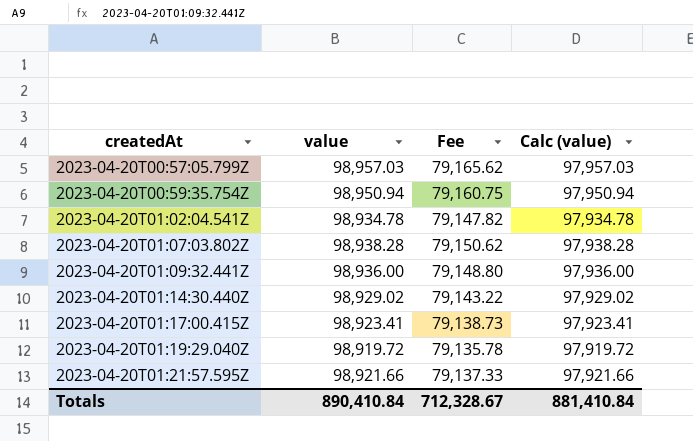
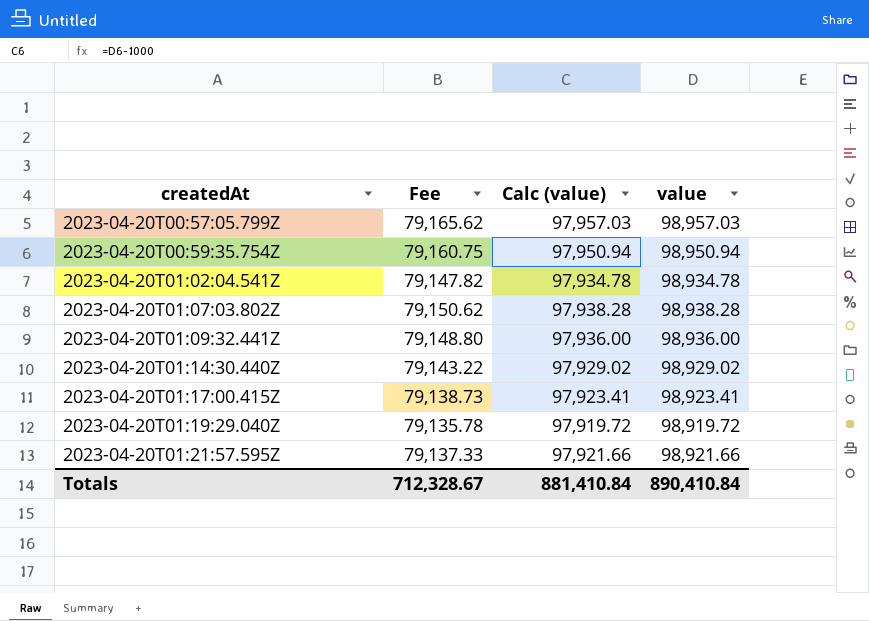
column value | position: 2 -> 4

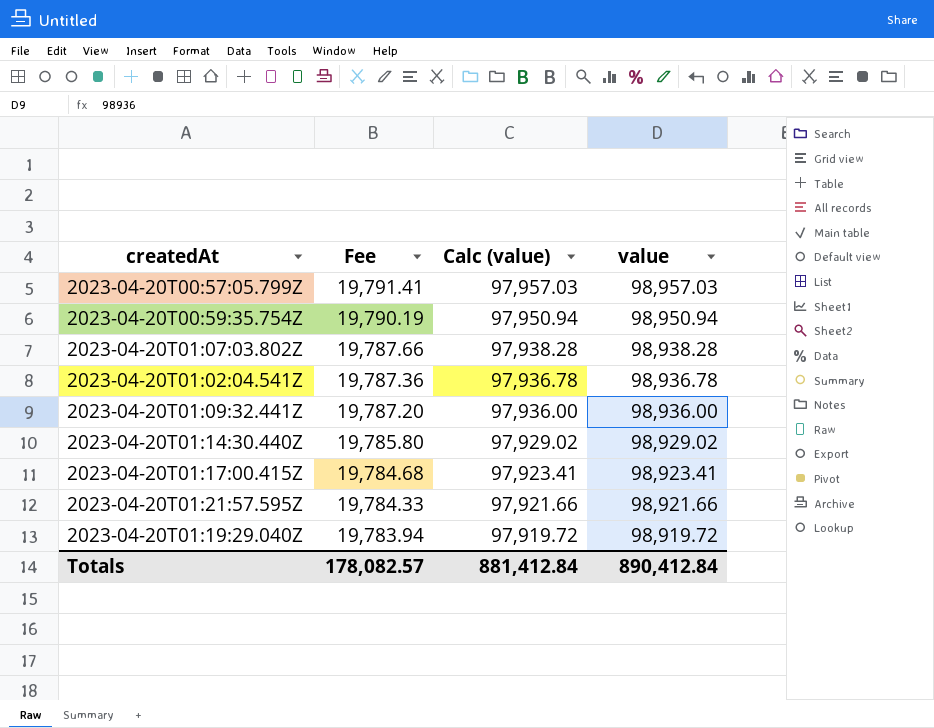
row order: createdAt ascending -> Fee descending
column Fee | formula: [value] * 0.8 -> [value] * 0.2
2023-04-20T01:02:04.541Z | Calc (value): 97,934.78 -> 97,936.78
2023-04-20T01:02:04.541Z | value: 98,934.78 -> 98,936.78
Totals | Fee: 712,328.67 -> 178,082.57
Totals | Calc (value): 881,410.84 -> 881,412.84
Totals | value: 890,410.84 -> 890,412.84

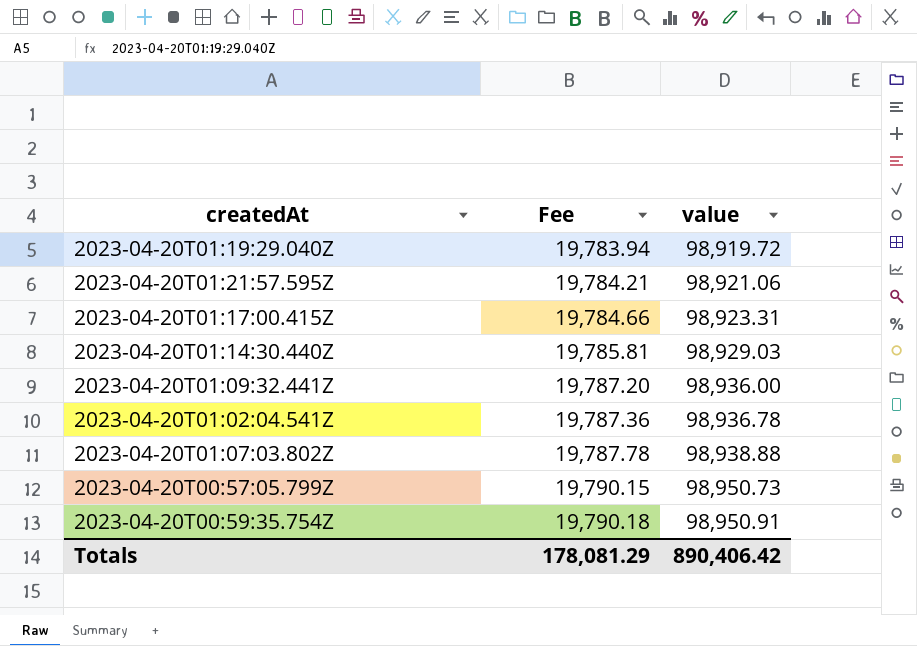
row order: Fee descending -> Fee ascending
column Calc (value) | formula: [value] - 1000 -> none
2023-04-20T01:21:57.595Z | Fee: 19,784.33 -> 19,784.21
2023-04-20T01:21:57.595Z | value: 98,921.66 -> 98,921.06
2023-04-20T01:17:00.415Z | Fee: 19,784.68 -> 19,784.66
2023-04-20T01:17:00.415Z | value: 98,923.41 -> 98,923.31
2023-04-20T01:14:30.440Z | Fee: 19,785.80 -> 19,785.81
2023-04-20T01:14:30.440Z | value: 98,929.02 -> 98,929.03
2023-04-20T01:07:03.802Z | Fee: 19,787.66 -> 19,787.78
2023-04-20T01:07:03.802Z | value: 98,938.28 -> 98,938.88
2023-04-20T00:57:05.799Z | Fee: 19,791.41 -> 19,790.15
2023-04-20T00:57:05.799Z | value: 98,957.03 -> 98,950.73
2023-04-20T00:59:35.754Z | Fee: 19,790.19 -> 19,790.18
2023-04-20T00:59:35.754Z | value: 98,950.94 -> 98,950.91
Totals | Fee: 178,082.57 -> 178,081.29
Totals | value: 890,412.84 -> 890,406.42

